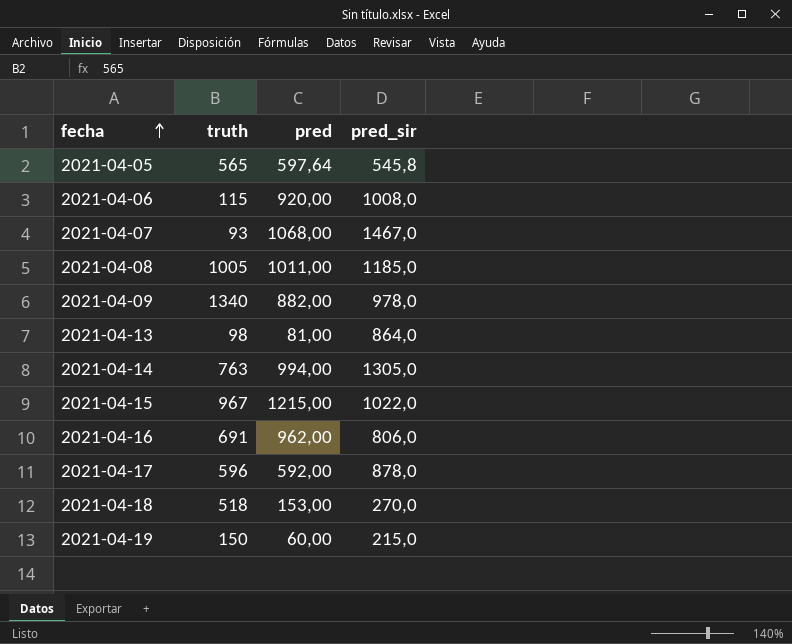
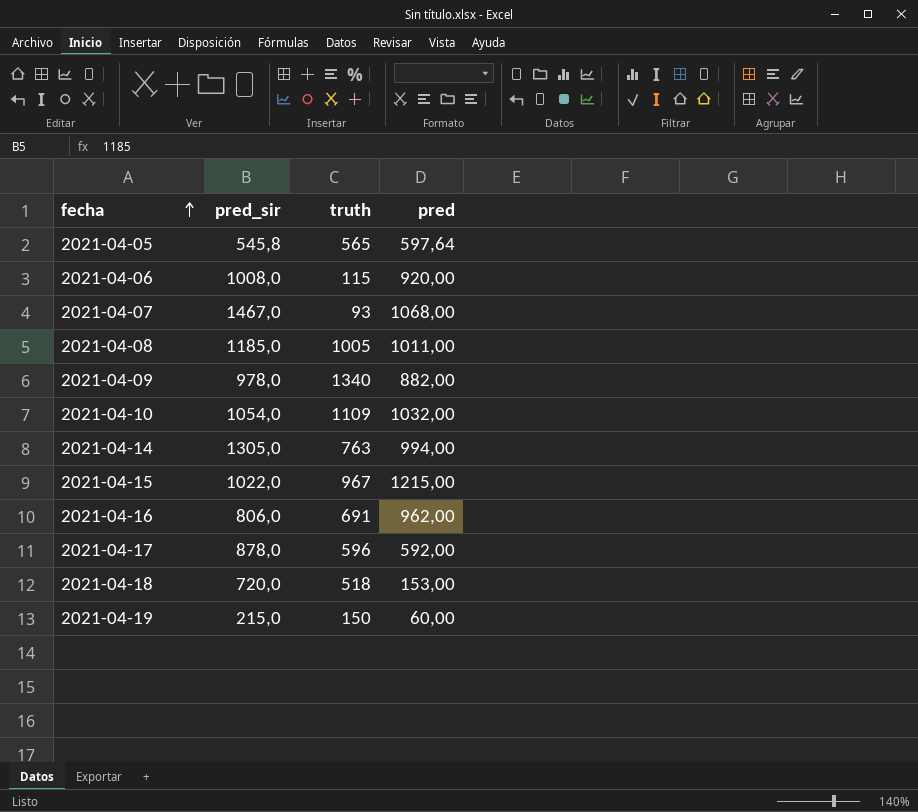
column pred_sir | position: 4 -> 2
row 2021-04-13: 98 | 81,00 | 864,0 -> none
row 2021-04-10: none -> 1054,0 | 1109 | 1032,00
2021-04-18 | pred_sir: 270,0 -> 720,0

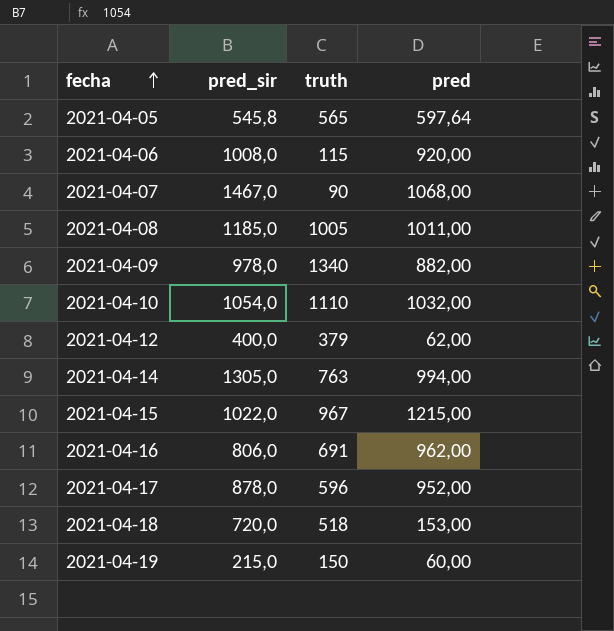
2021-04-07 | truth: 93 -> 90
2021-04-10 | truth: 1109 -> 1110
row 2021-04-12: none -> 400,0 | 379 | 62,00
2021-04-17 | pred: 592,00 -> 952,00

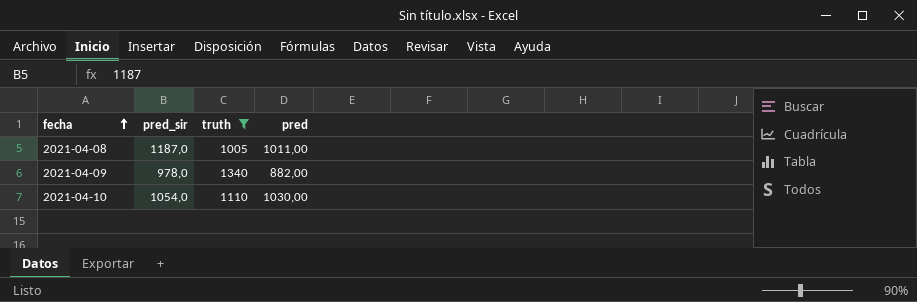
filter: none -> truth >= 1005
2021-04-08 | pred_sir: 1185,0 -> 1187,0
2021-04-10 | pred: 1032,00 -> 1030,00

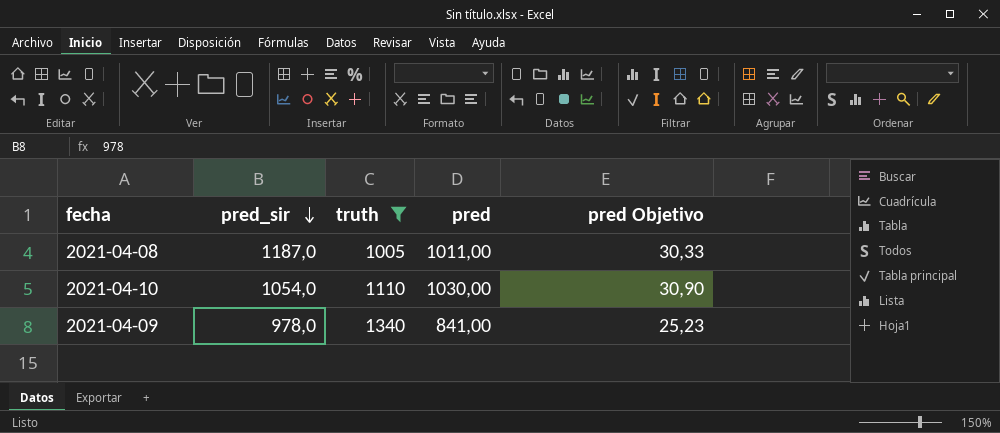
row order: fecha ascending -> pred_sir descending
column pred Objetivo | formula: none -> [pred] * 0,03
2021-04-09 | pred: 882,00 -> 841,00

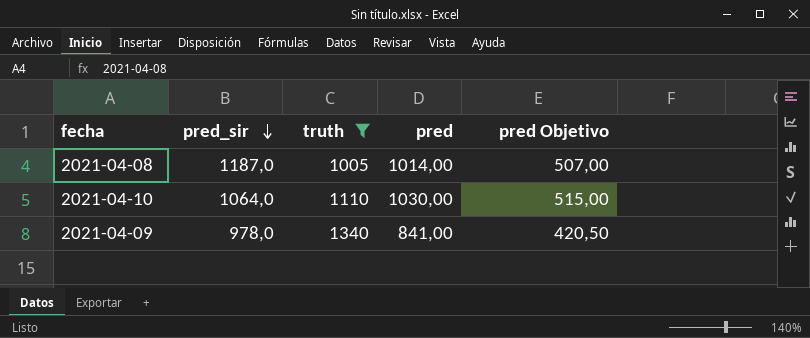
column pred Objetivo | formula: [pred] * 0,03 -> [pred] * 0,5
2021-04-08 | pred: 1011,00 -> 1014,00
2021-04-10 | pred_sir: 1054,0 -> 1064,0

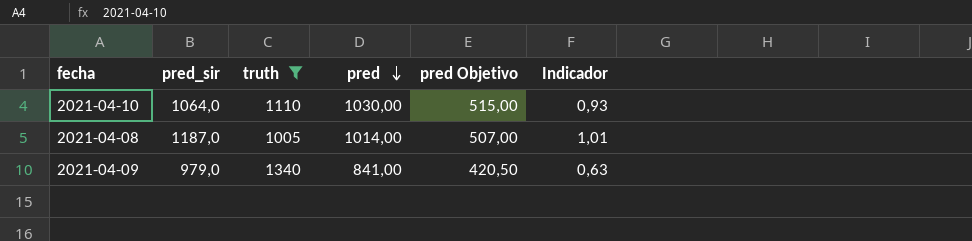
row order: pred_sir descending -> pred descending
column Indicador | formula: none -> [pred] / [truth]
2021-04-09 | pred_sir: 978,0 -> 979,0

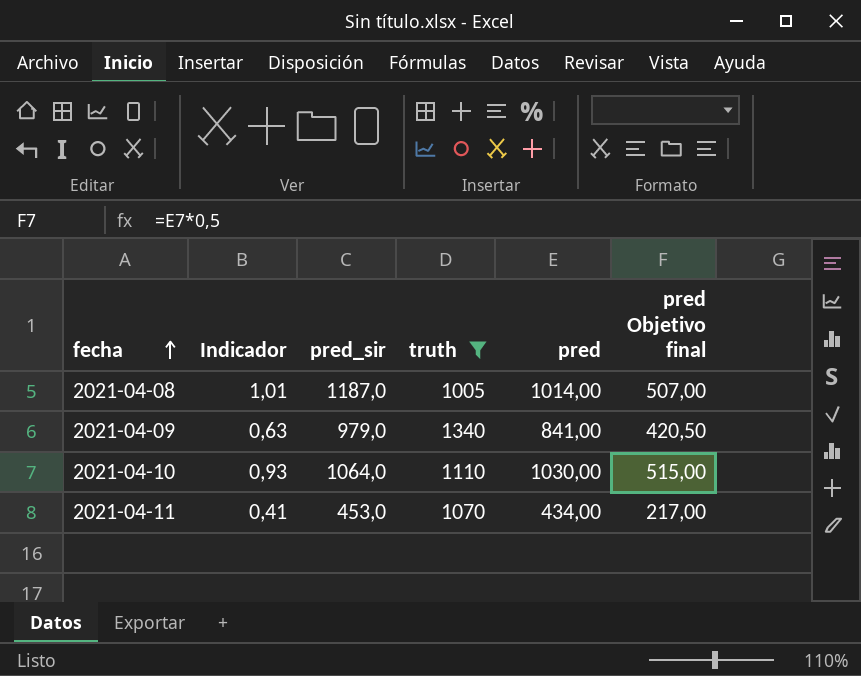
row order: pred descending -> fecha ascending
column Indicador | position: 6 -> 2
column name: pred Objetivo -> pred Objetivo final
row 2021-04-11: none -> 0,41 | 453,0 | 1070 | 434,00 | 217,00

